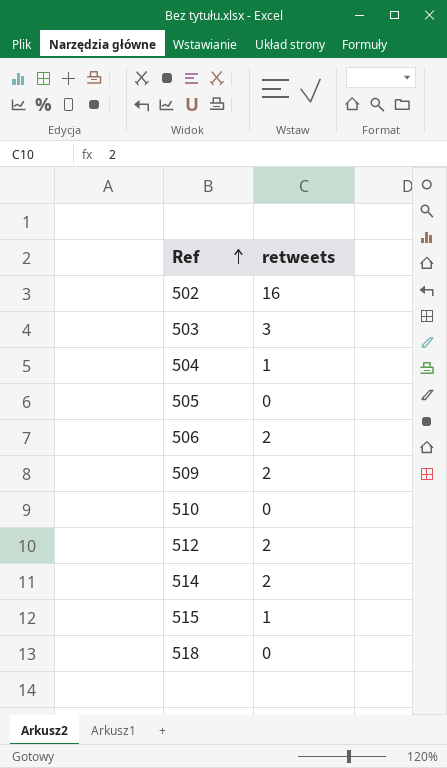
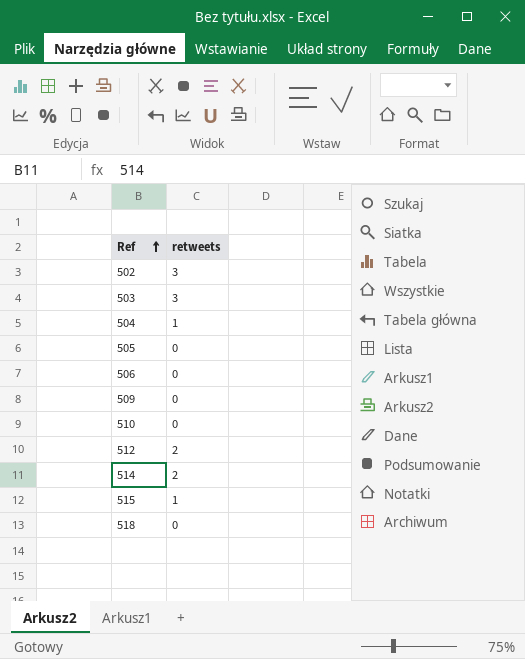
502 | retweets: 16 -> 3
506 | retweets: 2 -> 0
509 | retweets: 2 -> 0

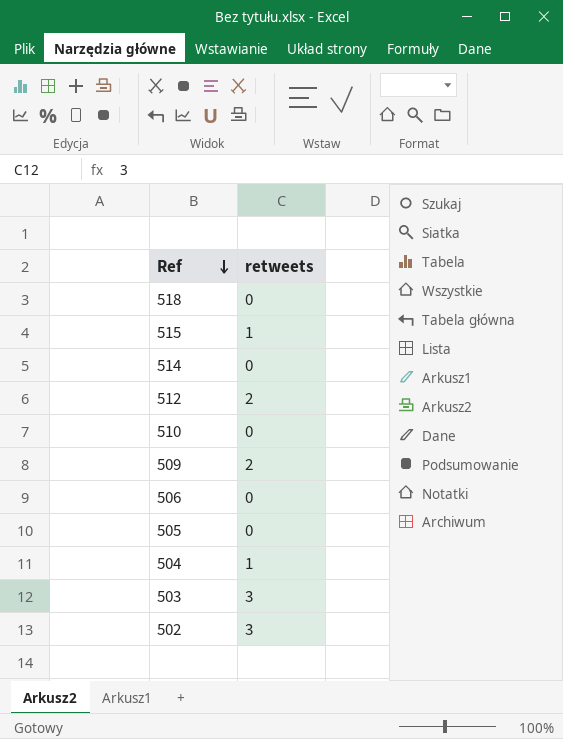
row order: Ref ascending -> Ref descending
514 | retweets: 2 -> 0
509 | retweets: 0 -> 2

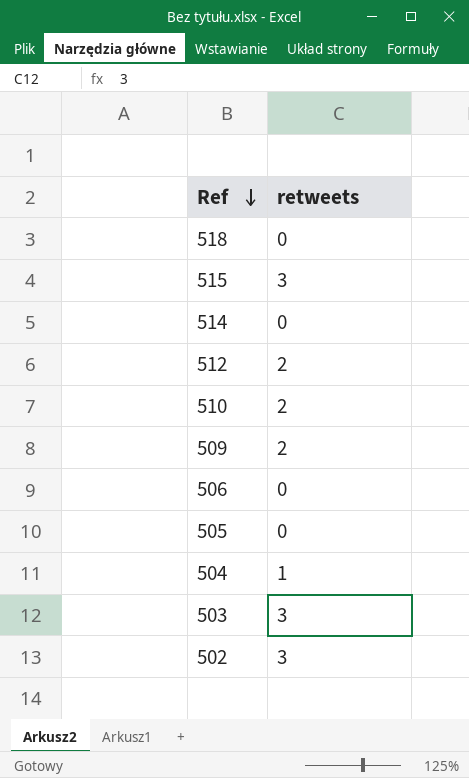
515 | retweets: 1 -> 3
510 | retweets: 0 -> 2

